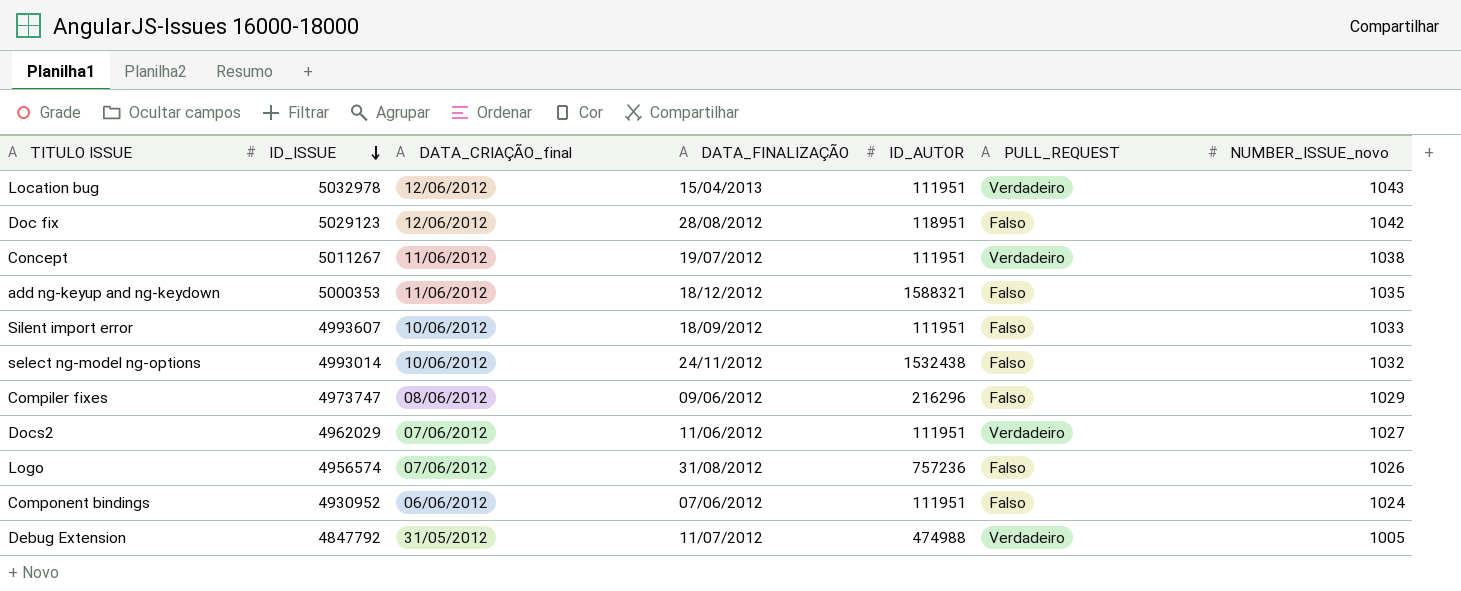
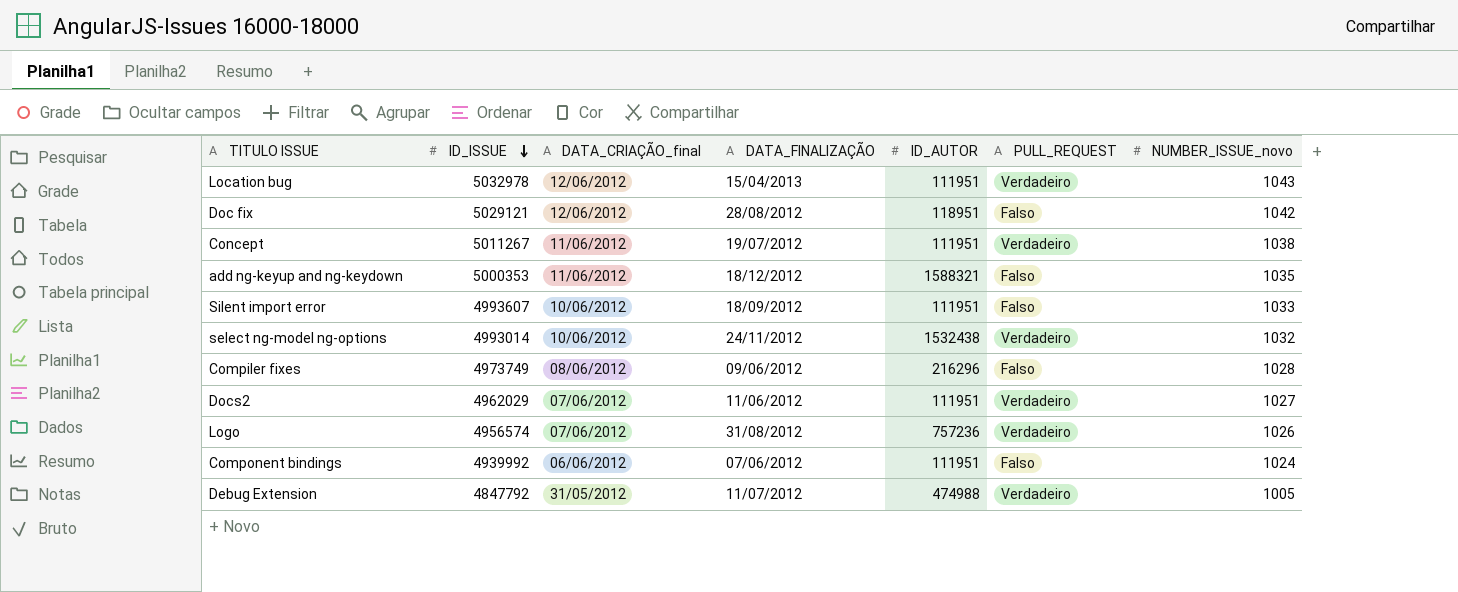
Doc fix | ID_ISSUE: 5029123 -> 5029121
select ng-model ng-options | PULL_REQUEST: Falso -> Verdadeiro
Compiler fixes | ID_ISSUE: 4973747 -> 4973749
Compiler fixes | NUMBER_ISSUE_novo: 1029 -> 1028
Logo | PULL_REQUEST: Falso -> Verdadeiro
Component bindings | ID_ISSUE: 4930952 -> 4939992

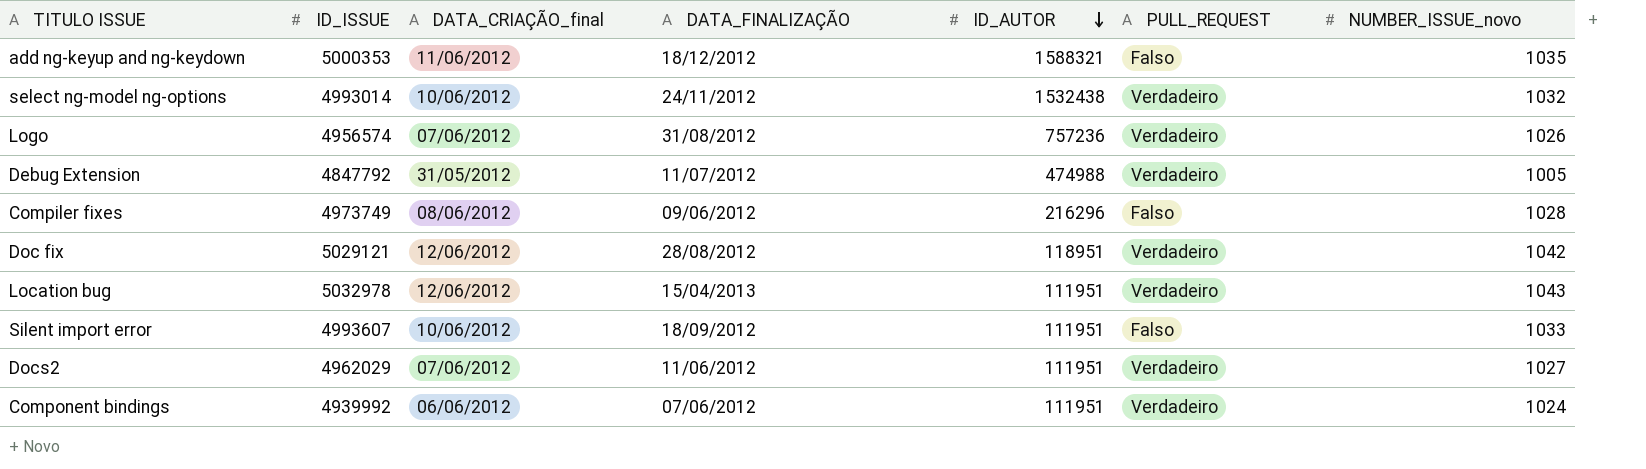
row order: ID_ISSUE descending -> ID_AUTOR descending
row Concept: 5011267 | 11/06/2012 | 19/07/2012 | 111951 | Verdadeiro | 1038 -> none
Doc fix | PULL_REQUEST: Falso -> Verdadeiro
Component bindings | PULL_REQUEST: Falso -> Verdadeiro

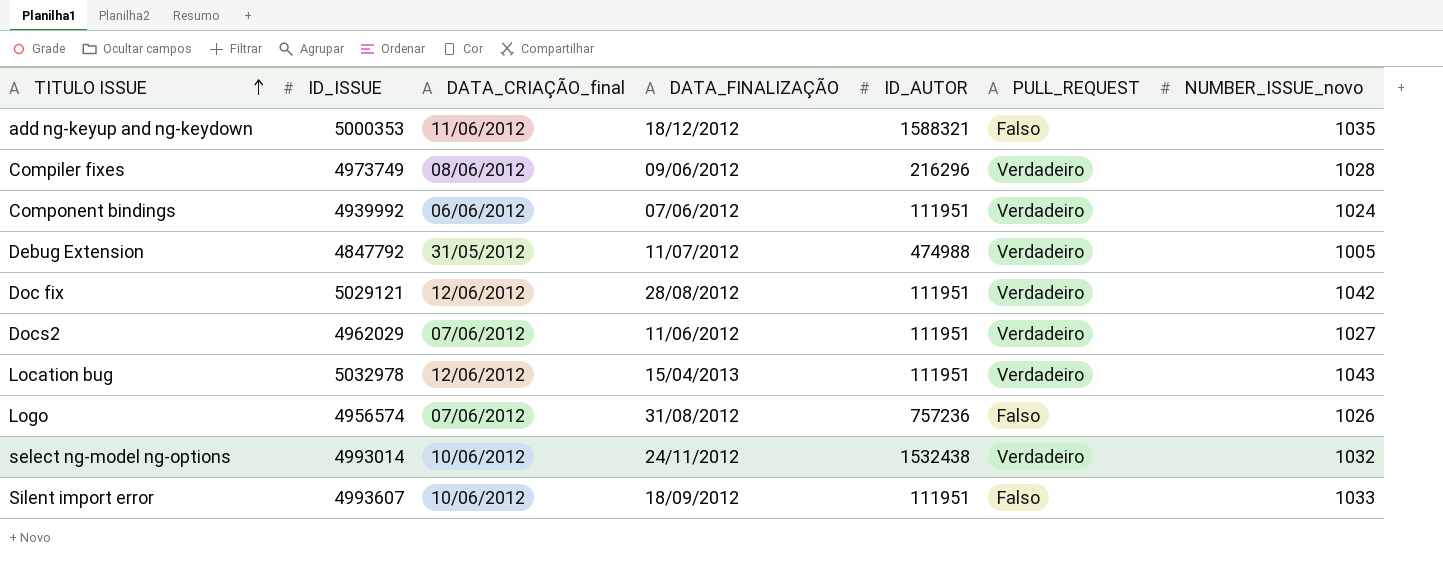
row order: ID_AUTOR descending -> TITULO ISSUE ascending
Compiler fixes | PULL_REQUEST: Falso -> Verdadeiro
Doc fix | ID_AUTOR: 118951 -> 111951
Logo | PULL_REQUEST: Verdadeiro -> Falso

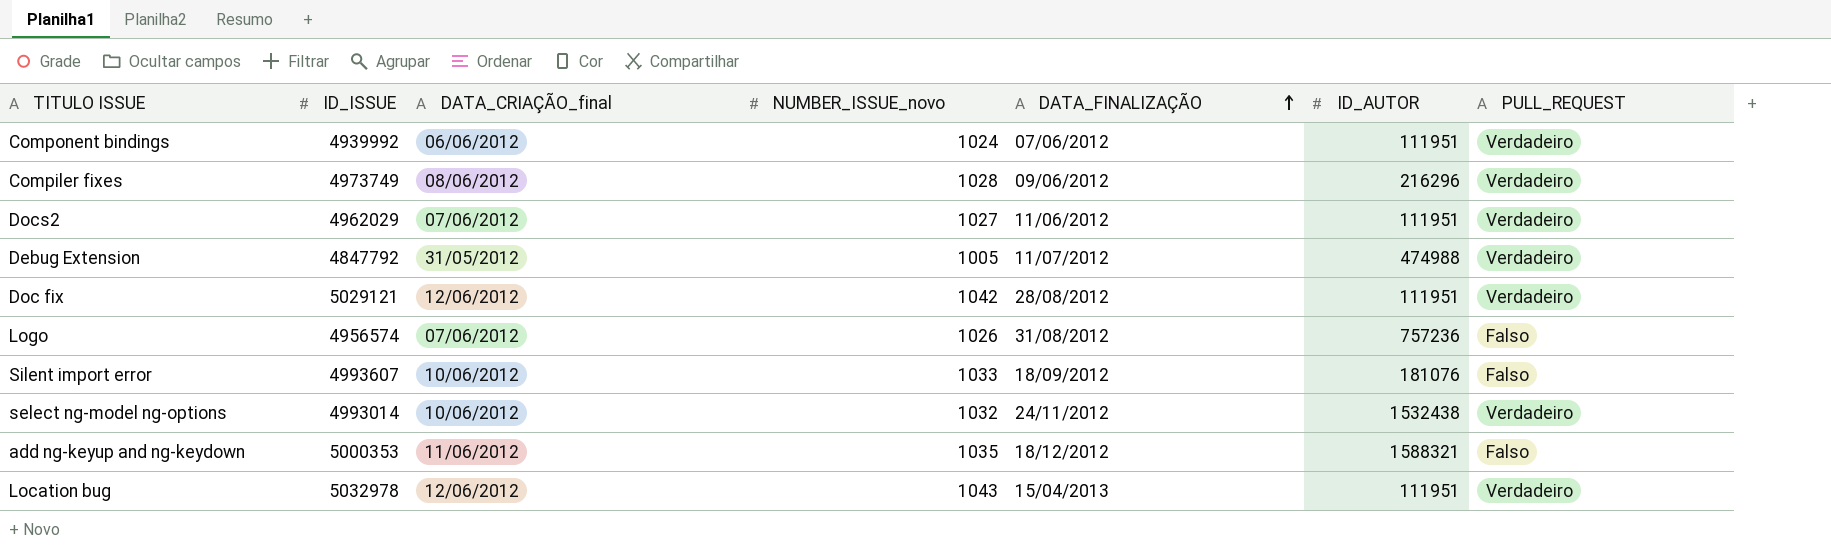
row order: TITULO ISSUE ascending -> DATA_FINALIZAÇÃO ascending
column NUMBER_ISSUE_novo | position: 7 -> 4
Silent import error | ID_AUTOR: 111951 -> 181076

